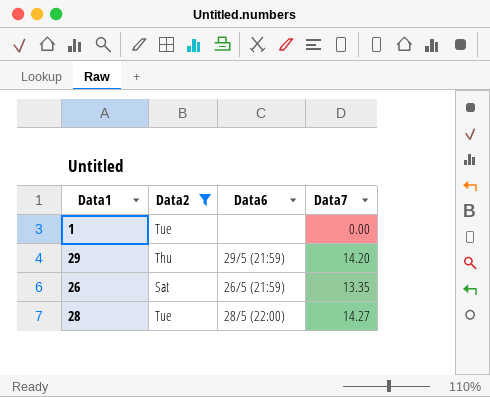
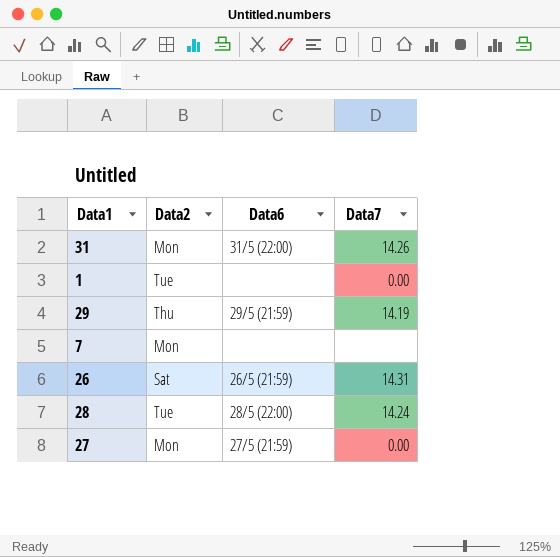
filter: Data2 != Mon -> none
29 | Data7: 14.20 -> 14.19
26 | Data7: 13.35 -> 14.31
28 | Data7: 14.27 -> 14.24

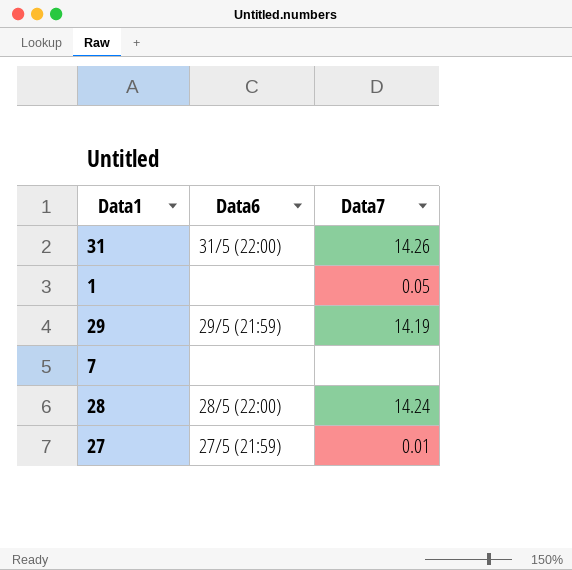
column Data2 | position: 2 -> none
row 26: Sat | 26/5 (21:59) | 14.31 -> none
1 | Data7: 0.00 -> 0.05
27 | Data7: 0.00 -> 0.01

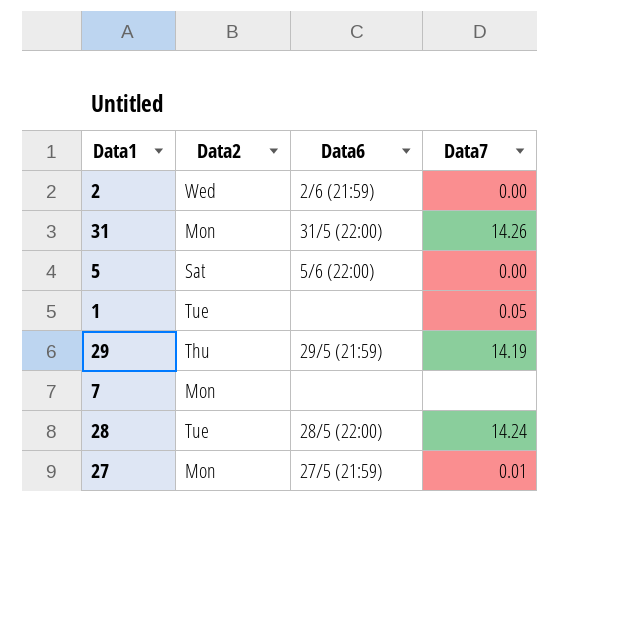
column Data2 | position: none -> 2
row 2: none -> Wed | 2/6 (21:59) | 0.00
row 5: none -> Sat | 5/6 (22:00) | 0.00

